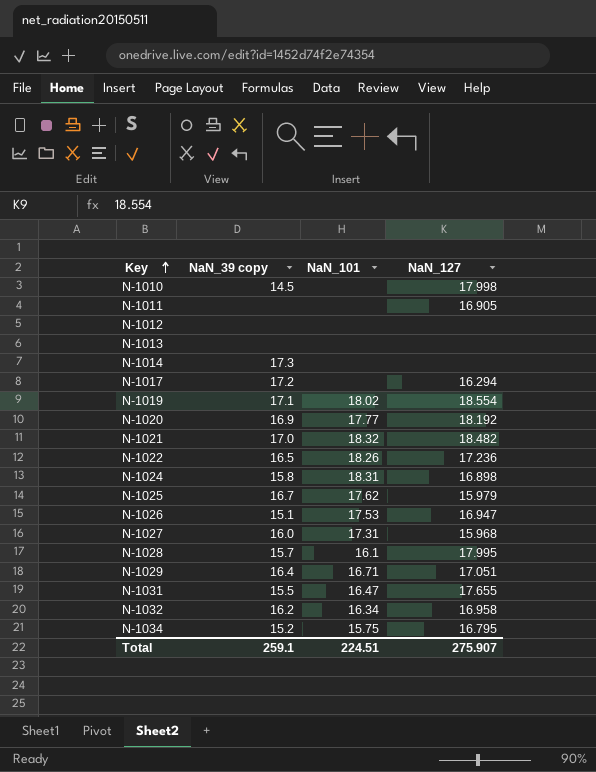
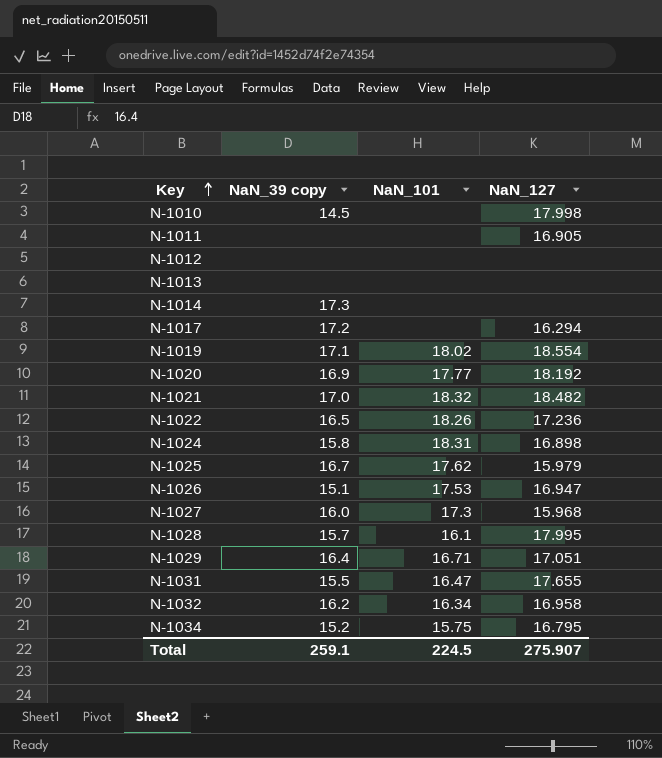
N-1027 | NaN_101: 17.31 -> 17.3
Total | NaN_101: 224.51 -> 224.5

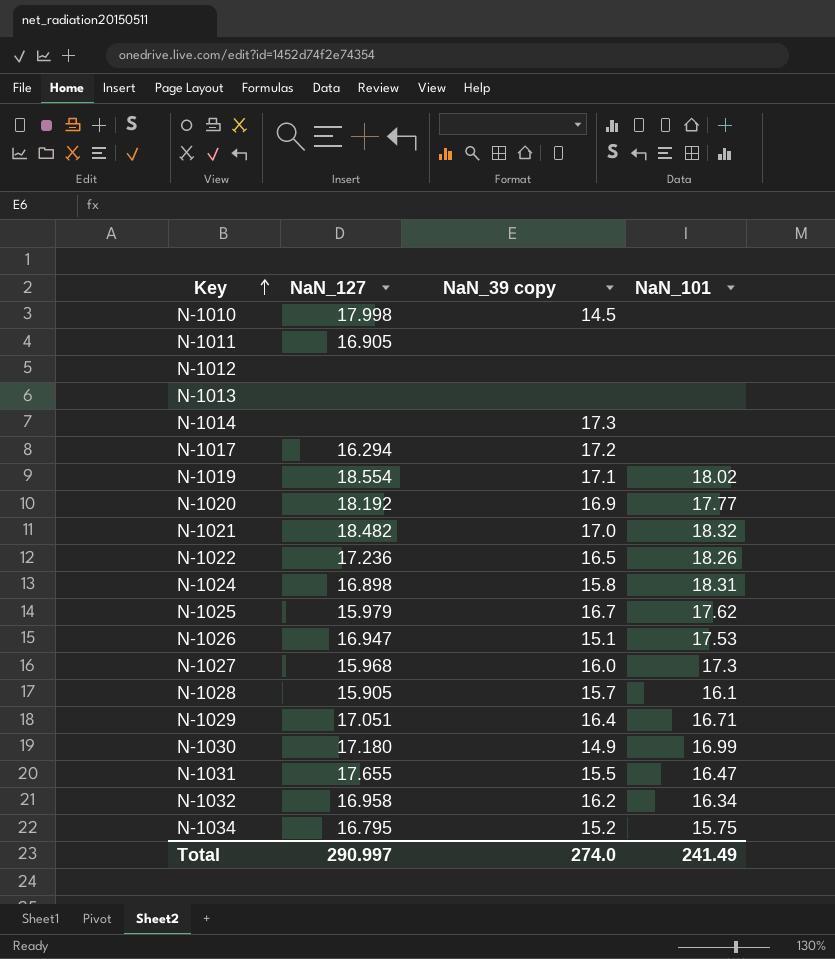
column NaN_127 | position: 4 -> 2
N-1028 | NaN_127: 17.995 -> 15.905
row N-1030: none -> 17.180 | 14.9 | 16.99
Total | NaN_127: 275.907 -> 290.997
Total | NaN_39 copy: 259.1 -> 274.0
Total | NaN_101: 224.5 -> 241.49

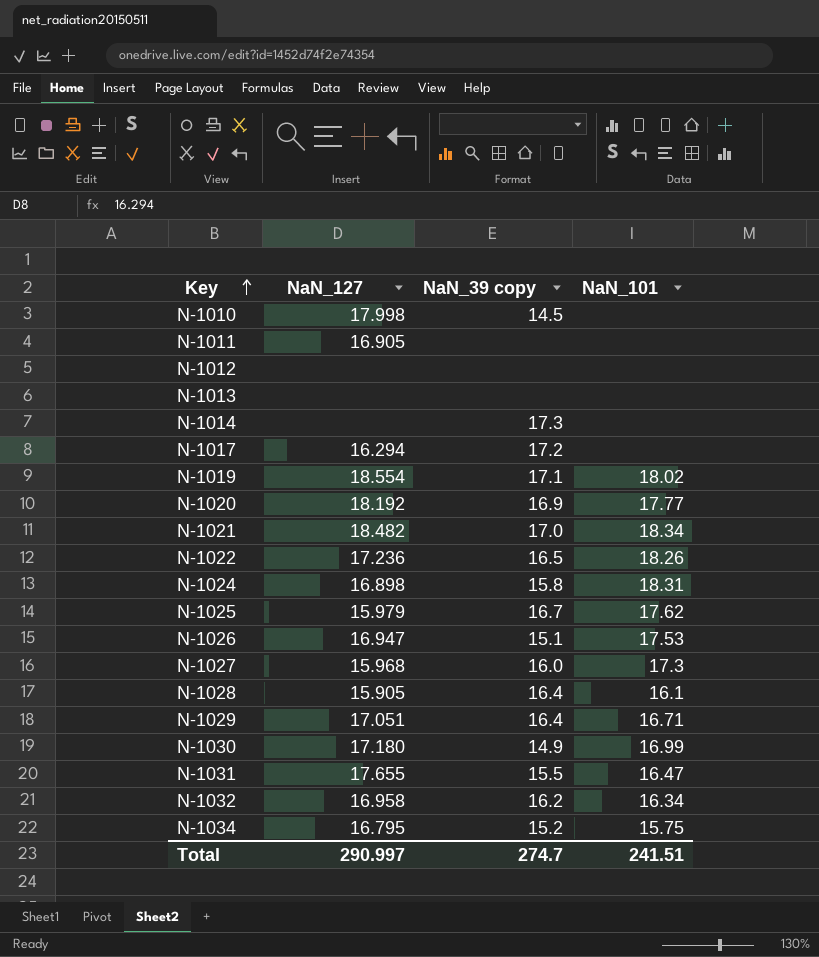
N-1021 | NaN_101: 18.32 -> 18.34
N-1028 | NaN_39 copy: 15.7 -> 16.4
Total | NaN_39 copy: 274.0 -> 274.7
Total | NaN_101: 241.49 -> 241.51

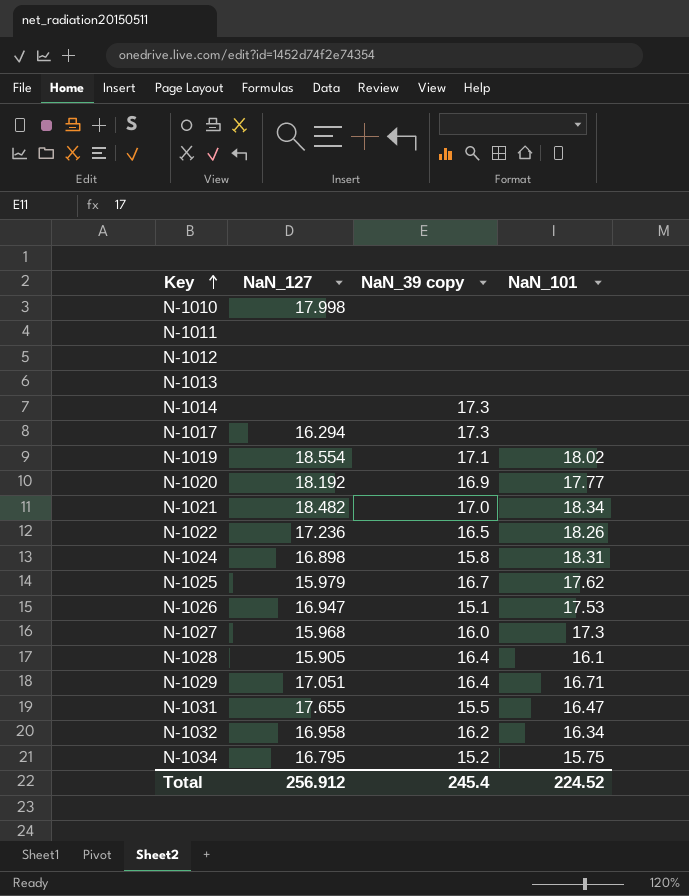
row N-1030: 17.180 | 14.9 | 16.99 -> none
N-1010 | NaN_39 copy: 14.5 -> none
N-1011 | NaN_127: 16.905 -> none
N-1017 | NaN_39 copy: 17.2 -> 17.3
Total | NaN_127: 290.997 -> 256.912
Total | NaN_39 copy: 274.7 -> 245.4
Total | NaN_101: 241.51 -> 224.52

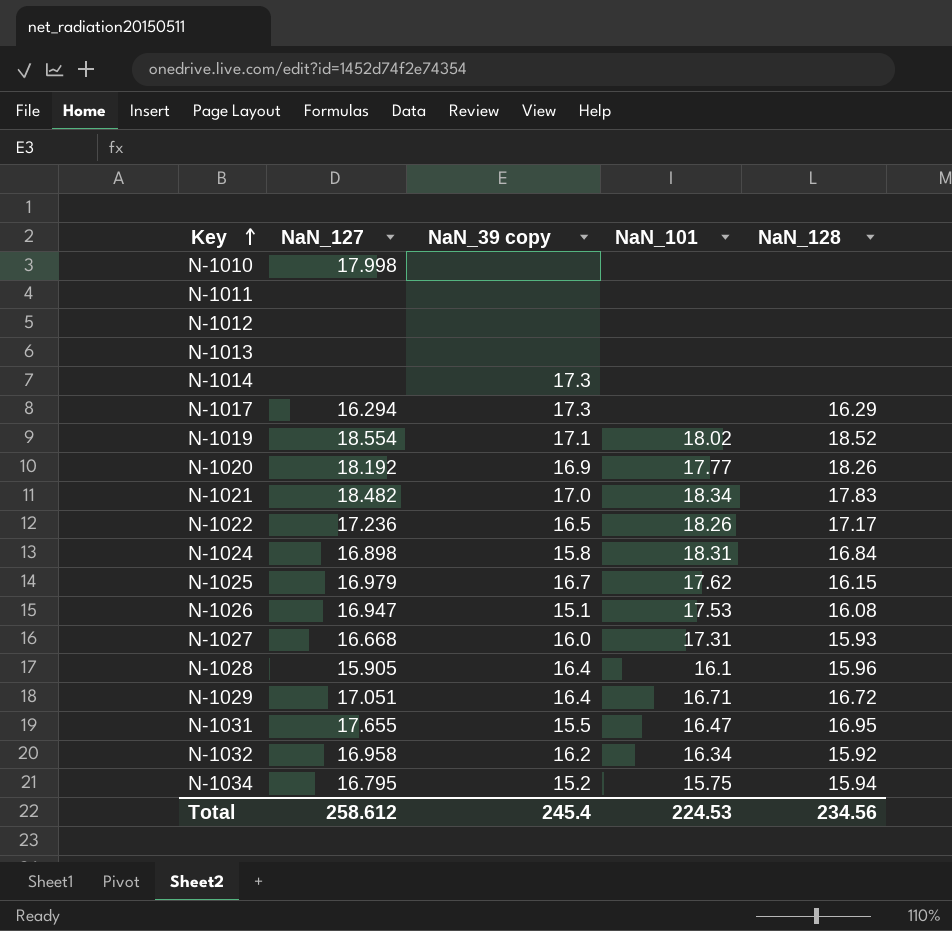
column NaN_128 | position: none -> 5
N-1025 | NaN_127: 15.979 -> 16.979
N-1027 | NaN_127: 15.968 -> 16.668
N-1027 | NaN_101: 17.3 -> 17.31
Total | NaN_127: 256.912 -> 258.612
Total | NaN_101: 224.52 -> 224.53

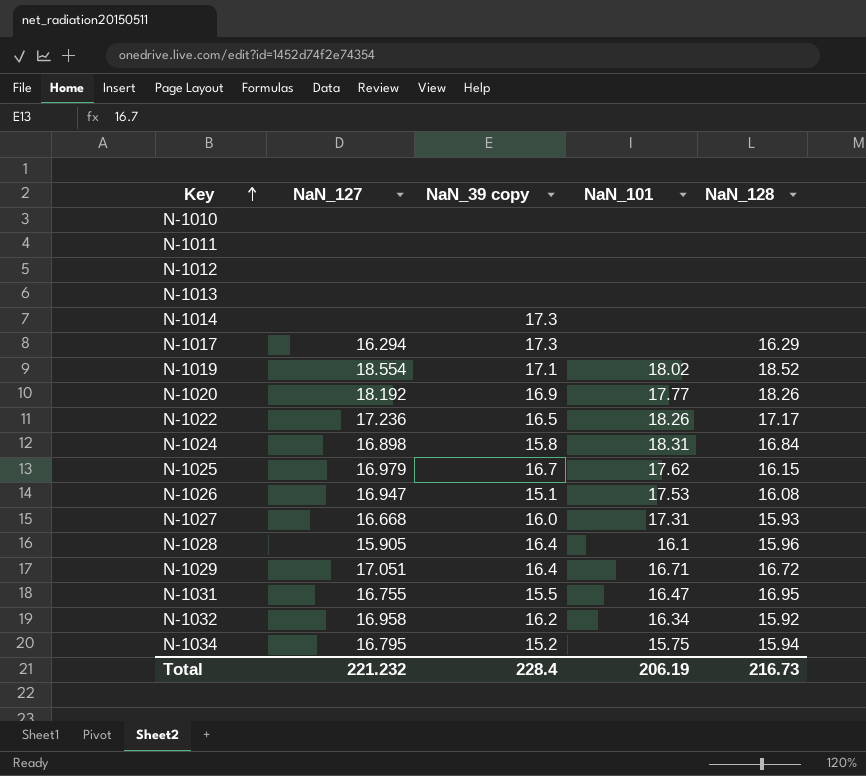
row N-1021: 18.482 | 17.0 | 18.34 | 17.83 -> none
N-1010 | NaN_127: 17.998 -> none
N-1031 | NaN_127: 17.655 -> 16.755
Total | NaN_127: 258.612 -> 221.232
Total | NaN_39 copy: 245.4 -> 228.4
Total | NaN_101: 224.53 -> 206.19
Total | NaN_128: 234.56 -> 216.73

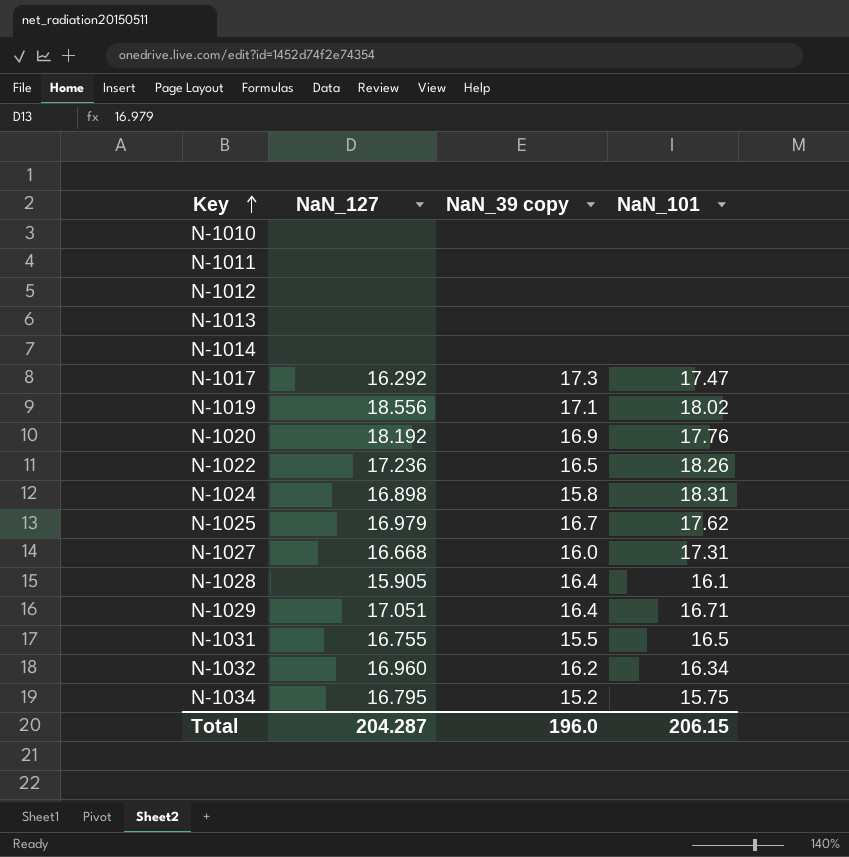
column NaN_128 | position: 5 -> none
row N-1026: 16.947 | 15.1 | 17.53 | 16.08 -> none
N-1014 | NaN_39 copy: 17.3 -> none
N-1017 | NaN_127: 16.294 -> 16.292
N-1017 | NaN_101: none -> 17.47
N-1019 | NaN_127: 18.554 -> 18.556
N-1020 | NaN_101: 17.77 -> 17.76
N-1031 | NaN_101: 16.47 -> 16.5
N-1032 | NaN_127: 16.958 -> 16.960
Total | NaN_127: 221.232 -> 204.287
Total | NaN_39 copy: 228.4 -> 196.0
Total | NaN_101: 206.19 -> 206.15

